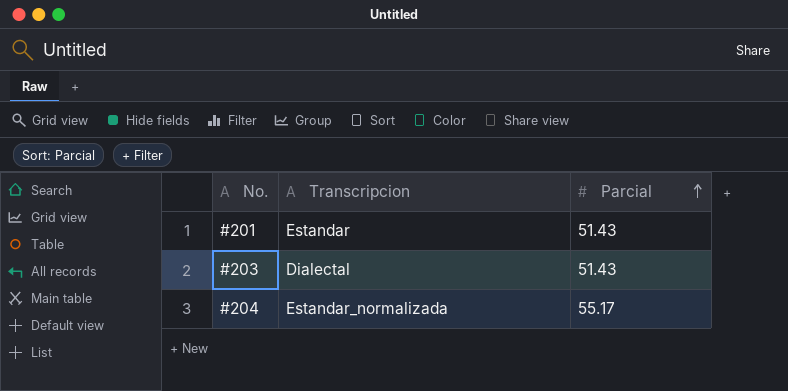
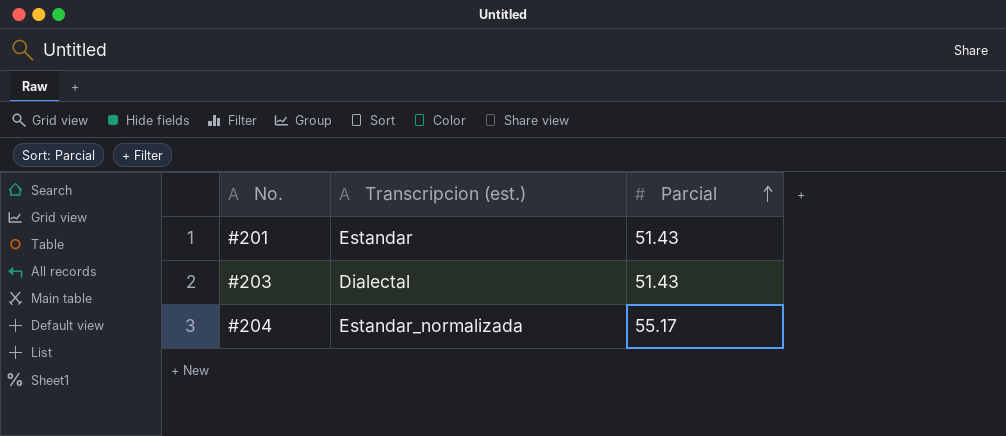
column name: Transcripcion -> Transcripcion (est.)

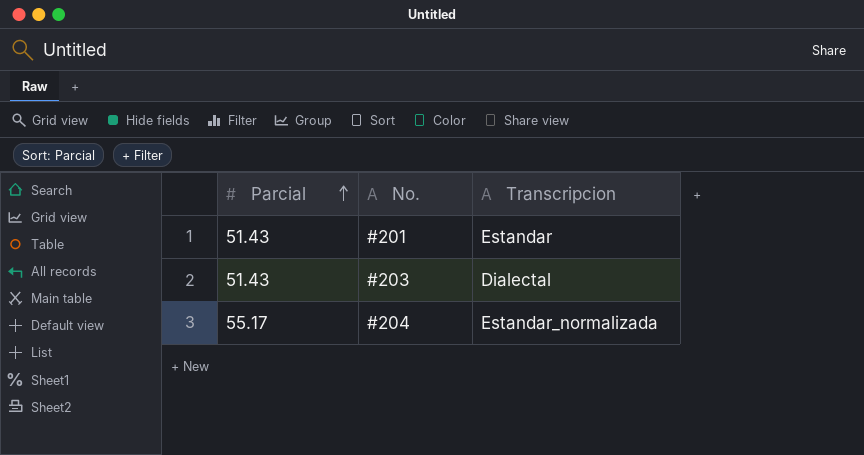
column Parcial | position: 3 -> 1
column name: Transcripcion (est.) -> Transcripcion

